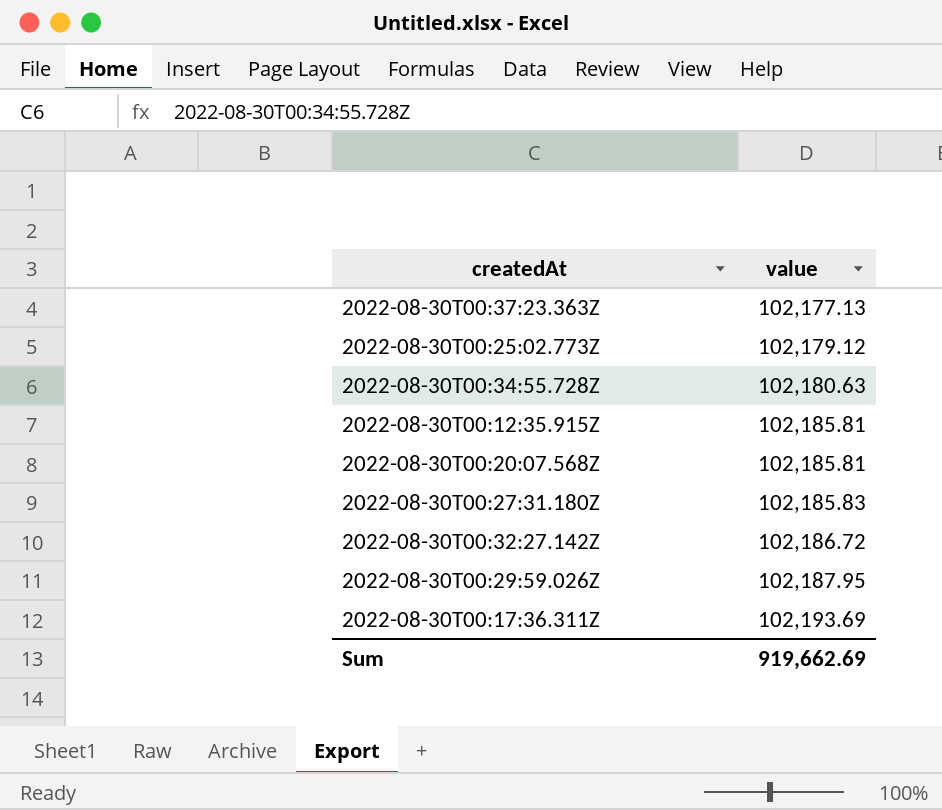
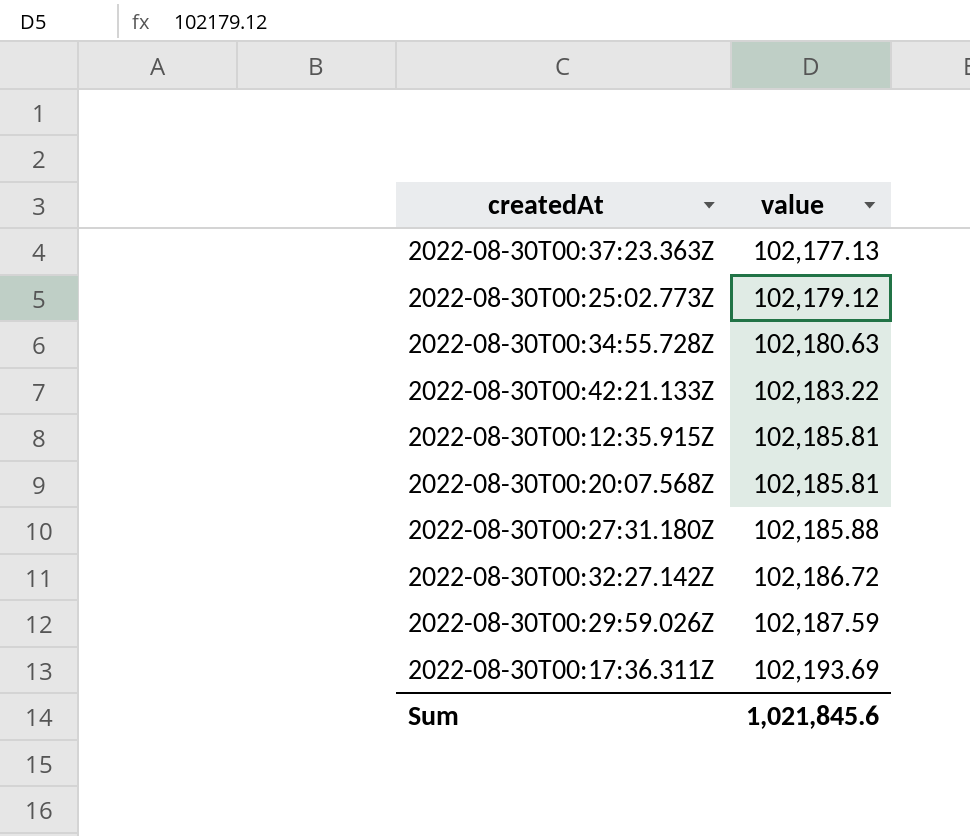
row 2022-08-30T00:42:21.133Z: none -> 102,183.22
2022-08-30T00:27:31.180Z | value: 102,185.83 -> 102,185.88
2022-08-30T00:29:59.026Z | value: 102,187.95 -> 102,187.59
Sum | value: 919,662.69 -> 1,021,845.6

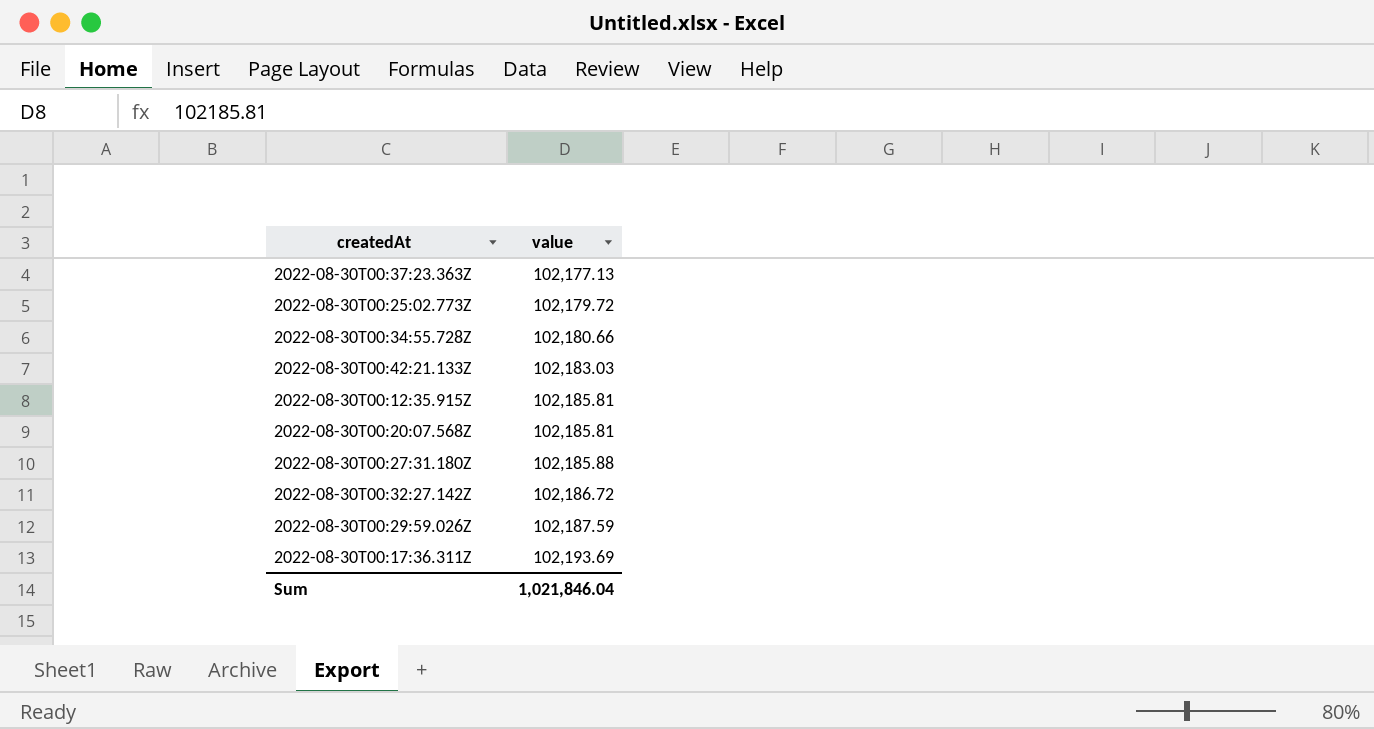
2022-08-30T00:25:02.773Z | value: 102,179.12 -> 102,179.72
2022-08-30T00:34:55.728Z | value: 102,180.63 -> 102,180.66
2022-08-30T00:42:21.133Z | value: 102,183.22 -> 102,183.03
Sum | value: 1,021,845.6 -> 1,021,846.04

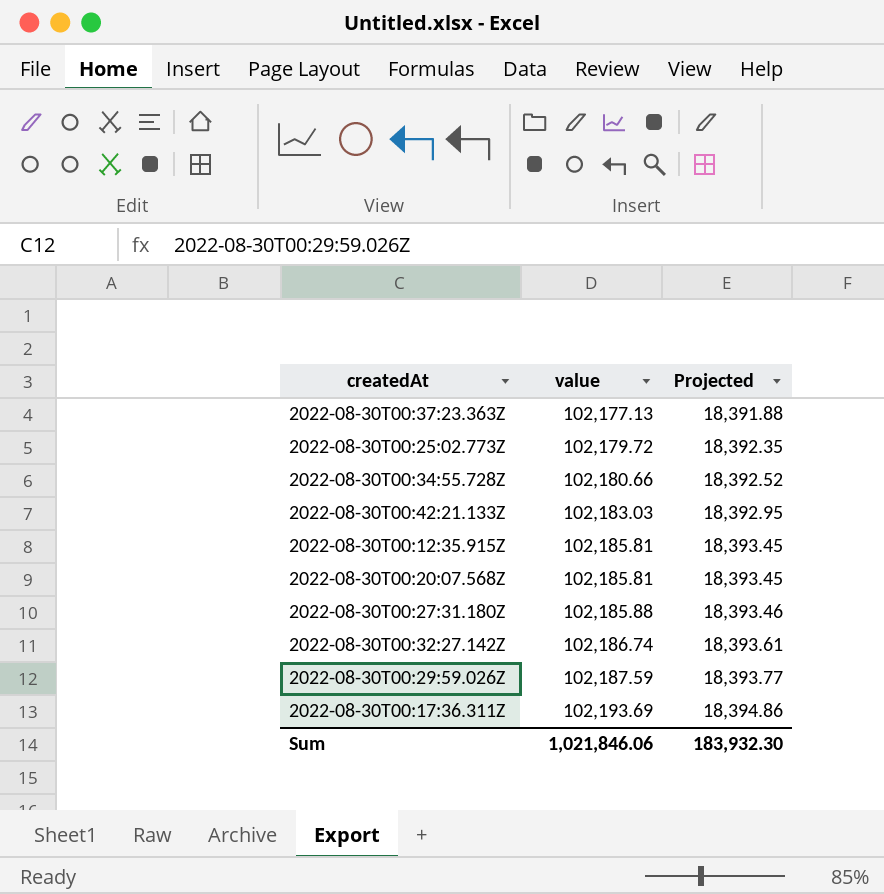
column Projected | formula: none -> [value] * 0.18
2022-08-30T00:32:27.142Z | value: 102,186.72 -> 102,186.74
Sum | value: 1,021,846.04 -> 1,021,846.06

